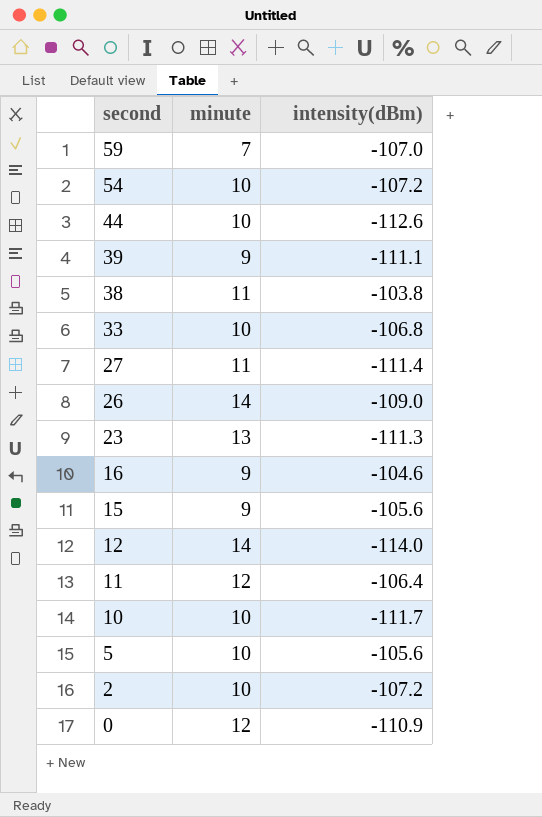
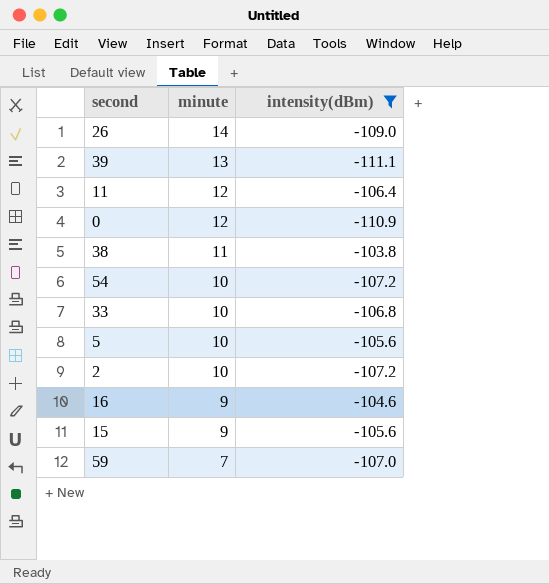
filter: none -> intensity(dBm) >= -111.1
row order: second descending -> minute descending
39 | minute: 9 -> 13

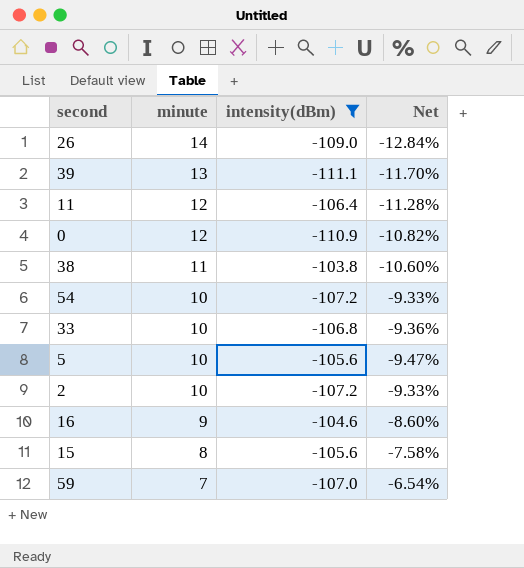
column Net | formula: none -> [minute] / [intensity(dBm)]
15 | minute: 9 -> 8

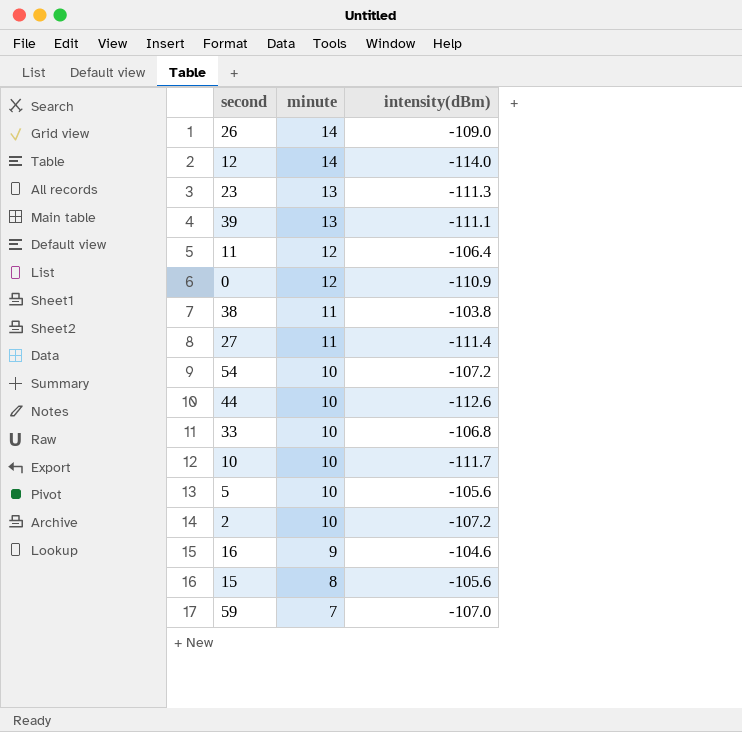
filter: intensity(dBm) >= -111.1 -> none
column Net | formula: [minute] / [intensity(dBm)] -> none

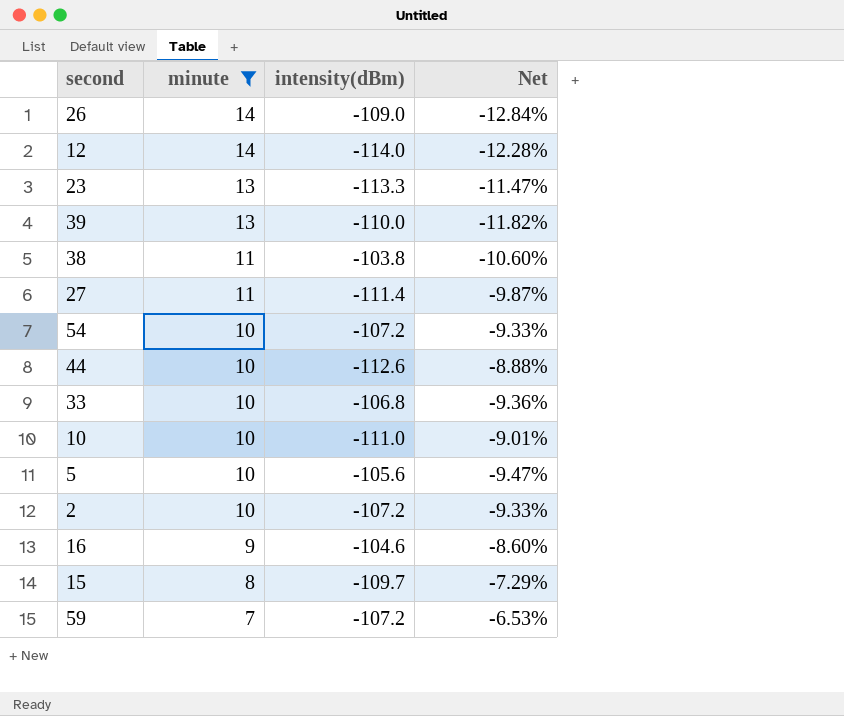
filter: none -> minute != 12
column Net | formula: none -> [minute] / [intensity(dBm)]
23 | intensity(dBm): -111.3 -> -113.3
39 | intensity(dBm): -111.1 -> -110.0
10 | intensity(dBm): -111.7 -> -111.0
15 | intensity(dBm): -105.6 -> -109.7
59 | intensity(dBm): -107.0 -> -107.2

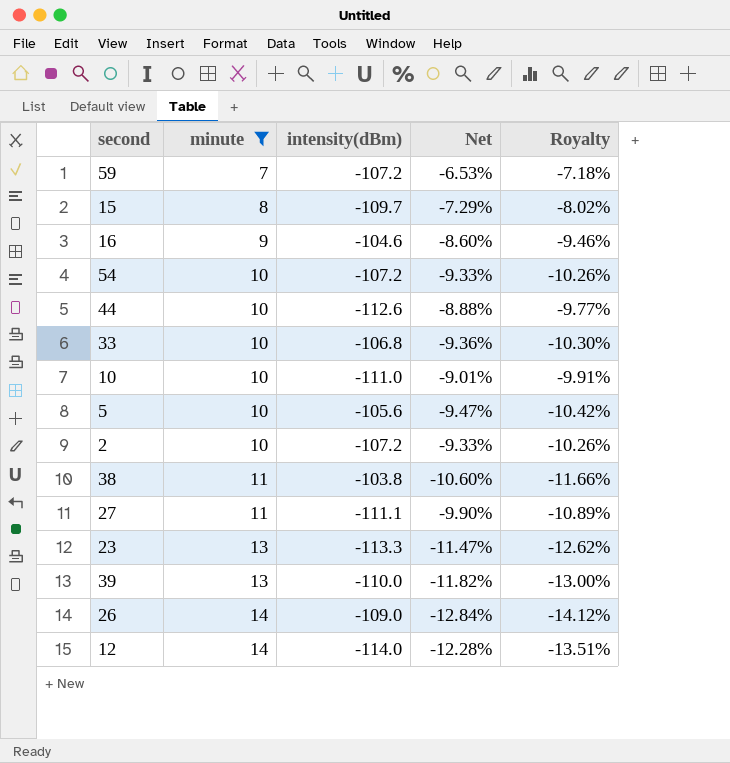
row order: minute descending -> minute ascending
column Royalty | formula: none -> [Net] * 1.1
27 | intensity(dBm): -111.4 -> -111.1
27 | Net: -9.87% -> -9.90%

